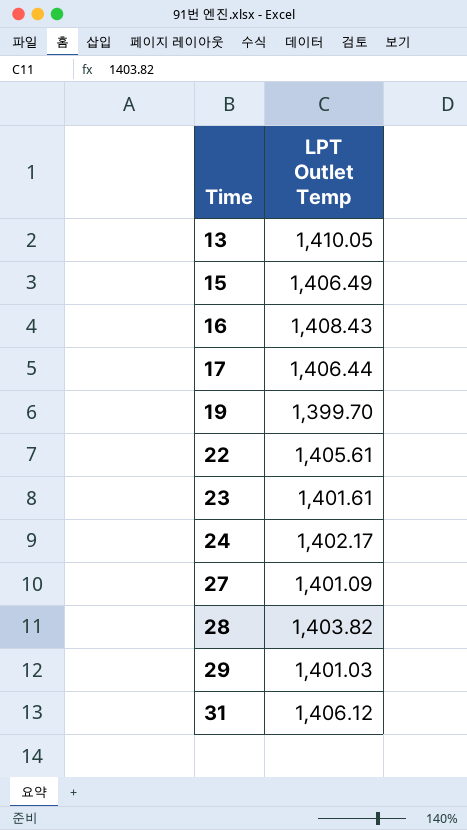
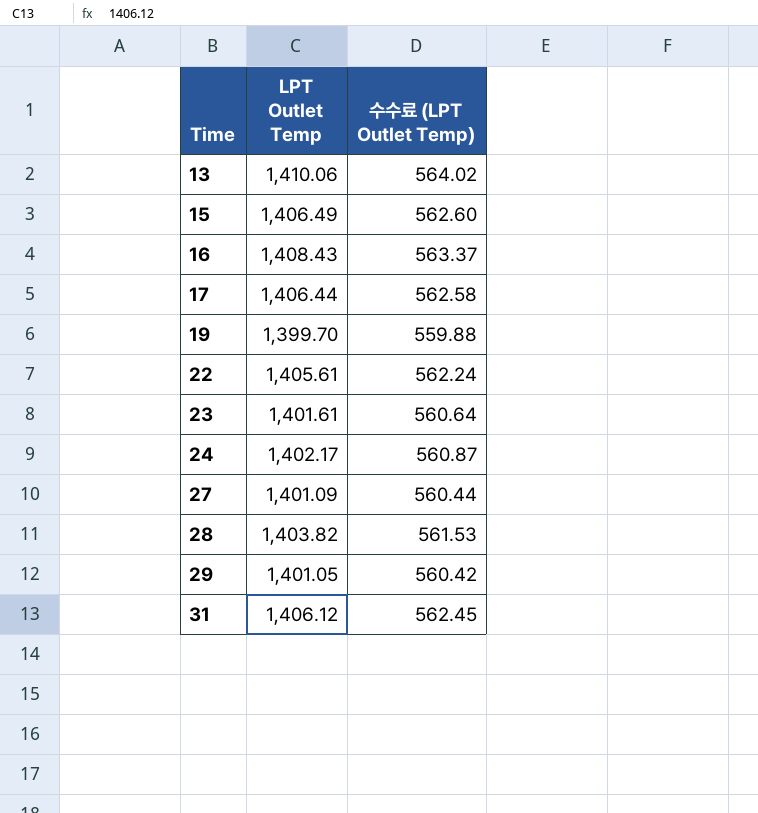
column 수수료 (LPT Outlet Temp) | formula: none -> [LPT Outlet Temp] * 0.4
13 | LPT Outlet Temp: 1,410.05 -> 1,410.06
29 | LPT Outlet Temp: 1,401.03 -> 1,401.05

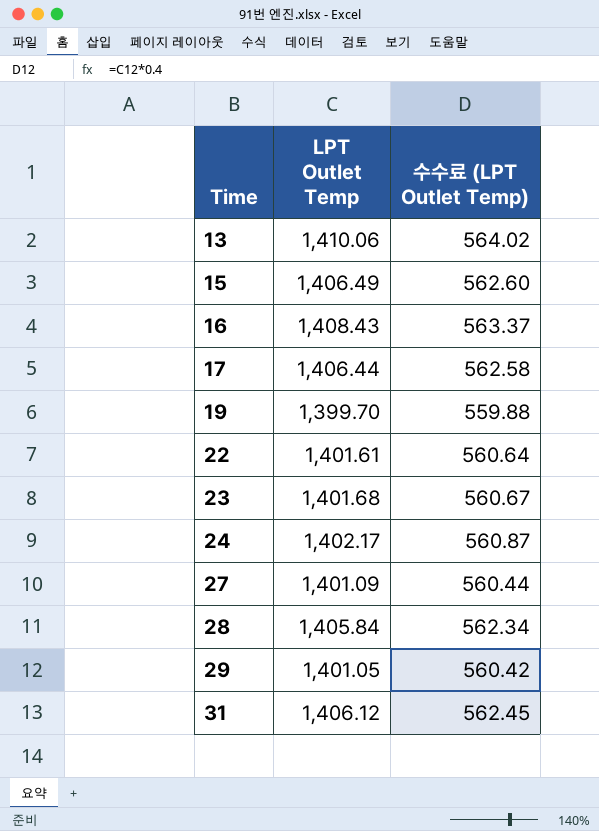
22 | LPT Outlet Temp: 1,405.61 -> 1,401.61
22 | 수수료 (LPT Outlet Temp): 562.24 -> 560.64
23 | LPT Outlet Temp: 1,401.61 -> 1,401.68
23 | 수수료 (LPT Outlet Temp): 560.64 -> 560.67
28 | LPT Outlet Temp: 1,403.82 -> 1,405.84
28 | 수수료 (LPT Outlet Temp): 561.53 -> 562.34

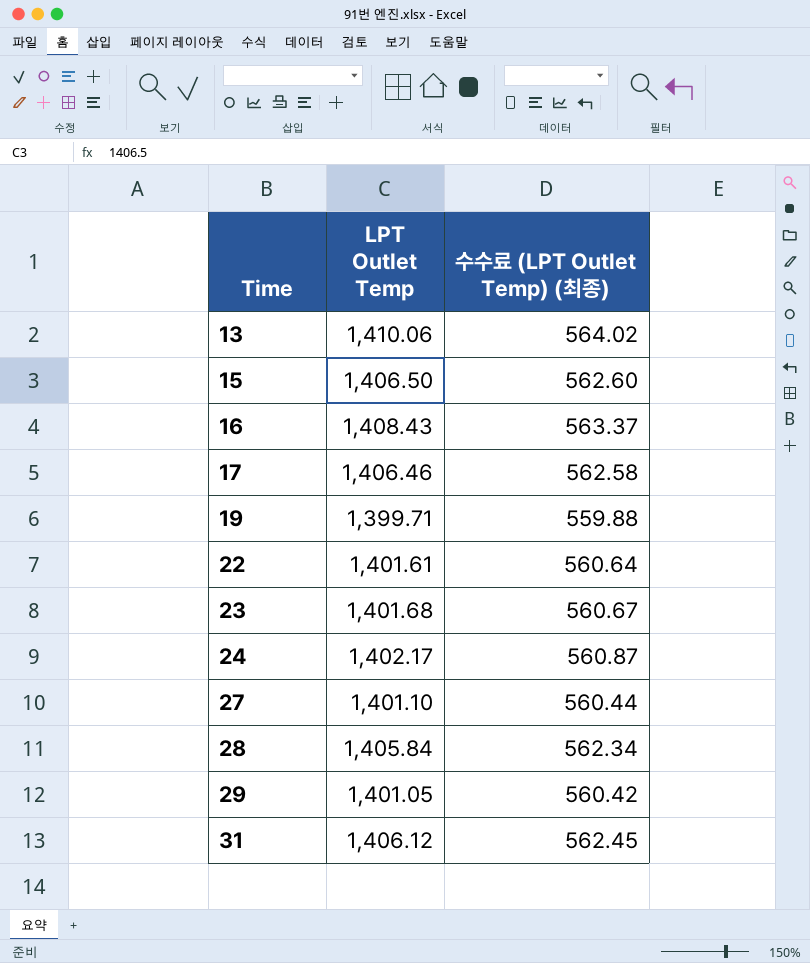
column name: 수수료 (LPT Outlet Temp) -> 수수료 (LPT Outlet Temp) (최종)
15 | LPT Outlet Temp: 1,406.49 -> 1,406.50
17 | LPT Outlet Temp: 1,406.44 -> 1,406.46
19 | LPT Outlet Temp: 1,399.70 -> 1,399.71
27 | LPT Outlet Temp: 1,401.09 -> 1,401.10

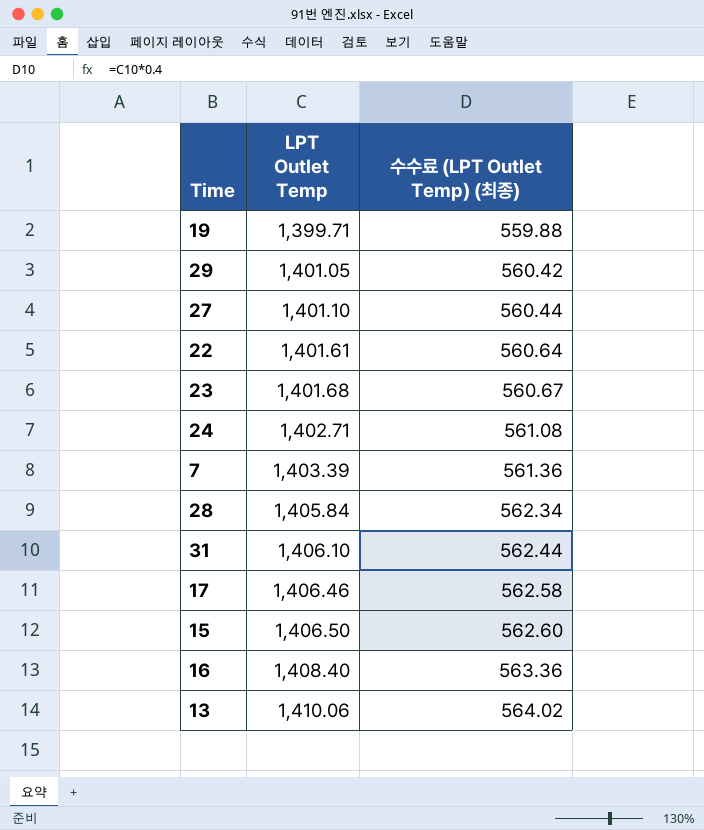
row order: Time ascending -> LPT Outlet Temp ascending
24 | LPT Outlet Temp: 1,402.17 -> 1,402.71
24 | 수수료 (LPT Outlet Temp) (최종): 560.87 -> 561.08
row 7: none -> 1,403.39 | 561.36
31 | LPT Outlet Temp: 1,406.12 -> 1,406.10
31 | 수수료 (LPT Outlet Temp) (최종): 562.45 -> 562.44
16 | LPT Outlet Temp: 1,408.43 -> 1,408.40
16 | 수수료 (LPT Outlet Temp) (최종): 563.37 -> 563.36

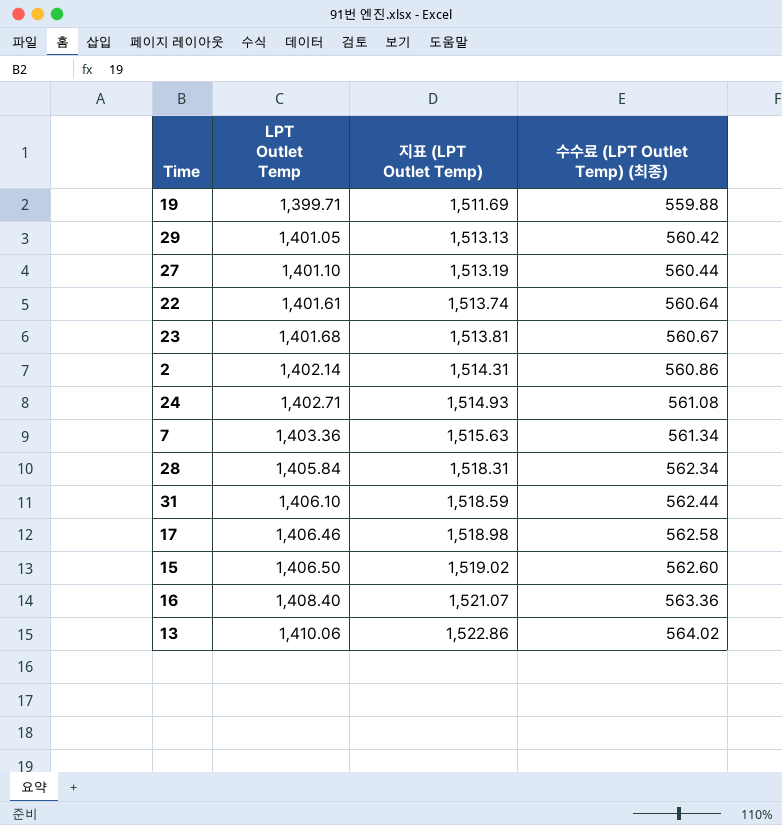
column 지표 (LPT Outlet Temp) | formula: none -> [LPT Outlet Temp] * 1.08
row 2: none -> 1,402.14 | 1,514.31 | 560.86
7 | LPT Outlet Temp: 1,403.39 -> 1,403.36
7 | 수수료 (LPT Outlet Temp) (최종): 561.36 -> 561.34

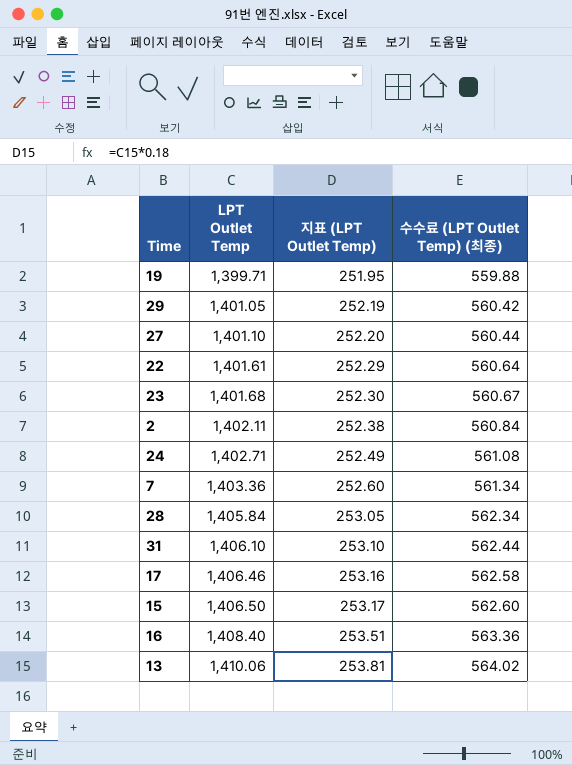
column 지표 (LPT Outlet Temp) | formula: [LPT Outlet Temp] * 1.08 -> [LPT Outlet Temp] * 0.18
2 | LPT Outlet Temp: 1,402.14 -> 1,402.11
2 | 수수료 (LPT Outlet Temp) (최종): 560.86 -> 560.84

